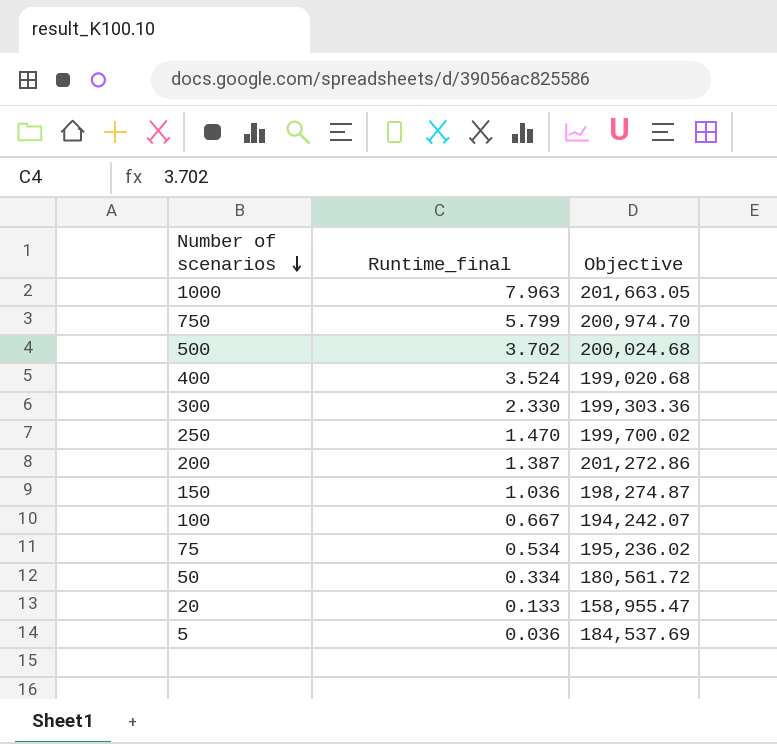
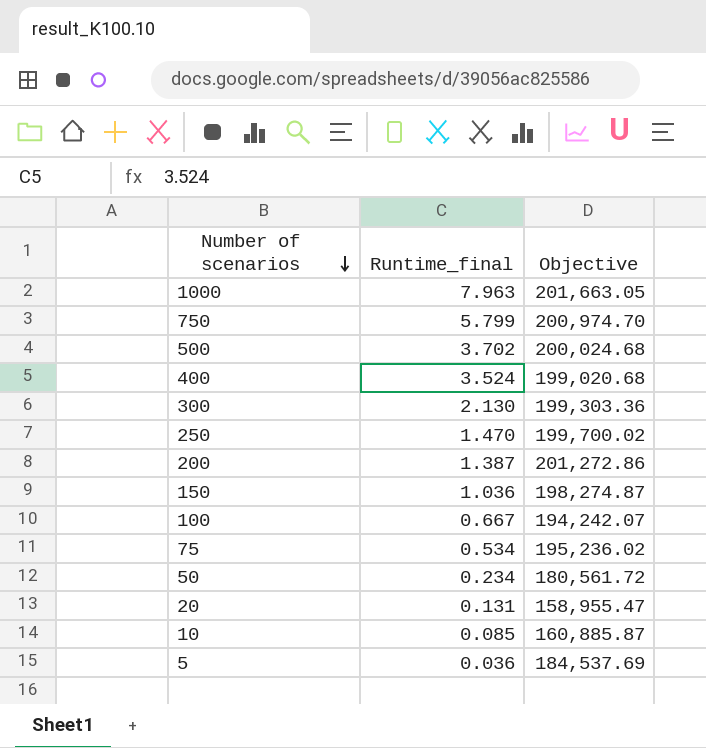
300 | Runtime_final: 2.330 -> 2.130
50 | Runtime_final: 0.334 -> 0.234
20 | Runtime_final: 0.133 -> 0.131
row 10: none -> 0.085 | 160,885.87

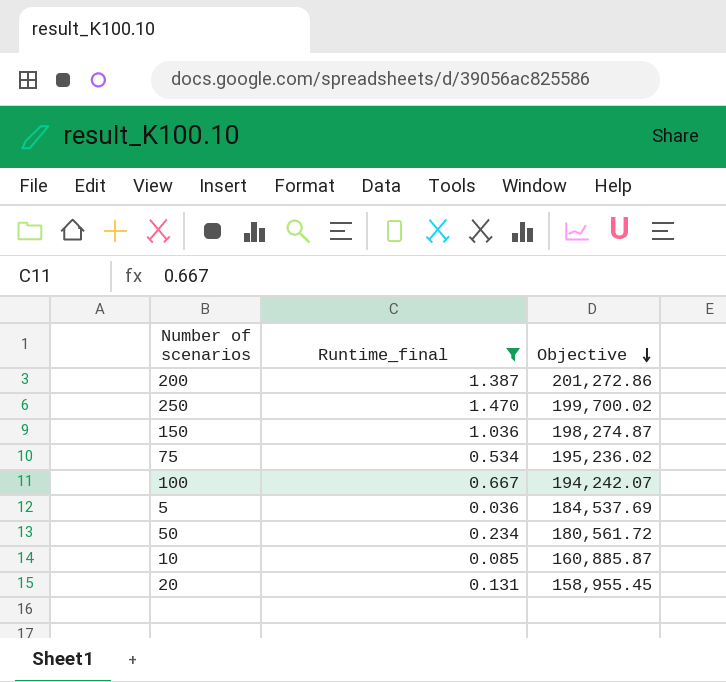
filter: none -> Runtime_final <= 1.470
row order: Number of scenarios descending -> Objective descending
20 | Objective: 158,955.47 -> 158,955.45

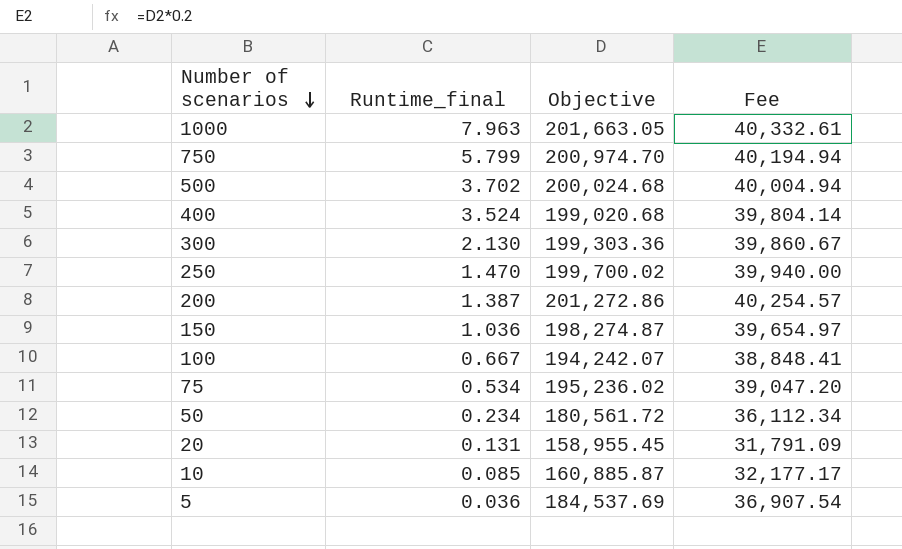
filter: Runtime_final <= 1.470 -> none
row order: Objective descending -> Number of scenarios descending
column Fee | formula: none -> [Objective] * 0.2

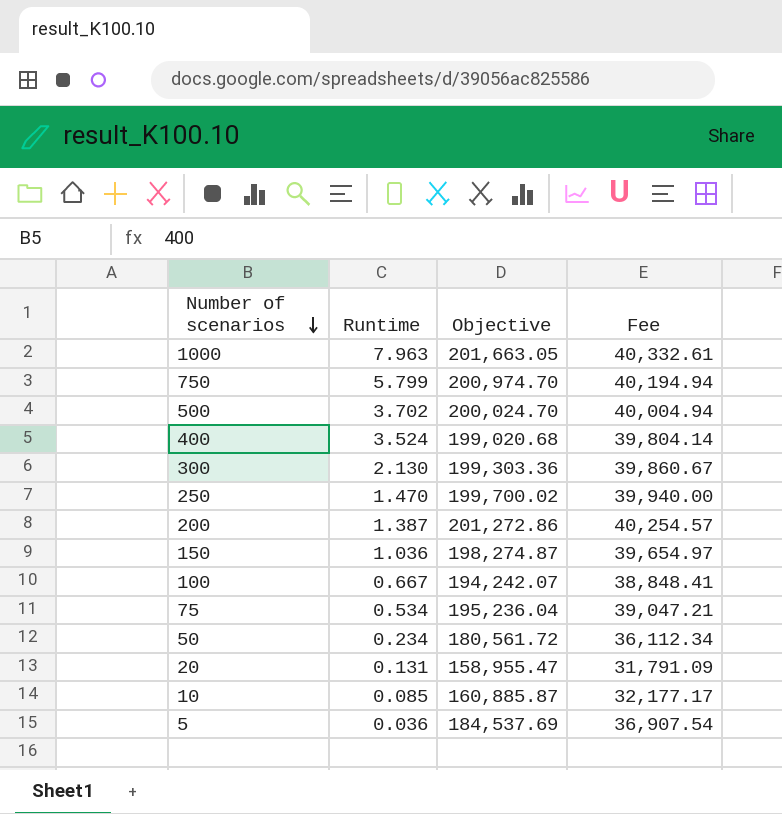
column name: Runtime_final -> Runtime
500 | Objective: 200,024.68 -> 200,024.70
75 | Objective: 195,236.02 -> 195,236.04
75 | Fee: 39,047.20 -> 39,047.21
20 | Objective: 158,955.45 -> 158,955.47

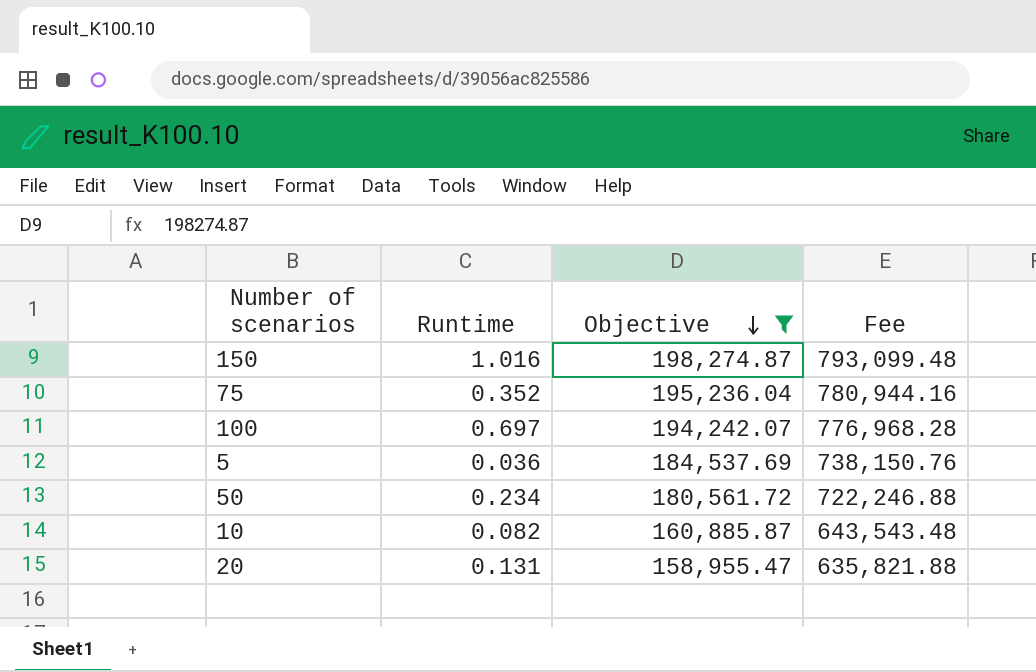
filter: none -> Objective <= 198,274.87
row order: Number of scenarios descending -> Objective descending
column Fee | formula: [Objective] * 0.2 -> [Objective] * 4
150 | Runtime: 1.036 -> 1.016
75 | Runtime: 0.534 -> 0.352
100 | Runtime: 0.667 -> 0.697
10 | Runtime: 0.085 -> 0.082

